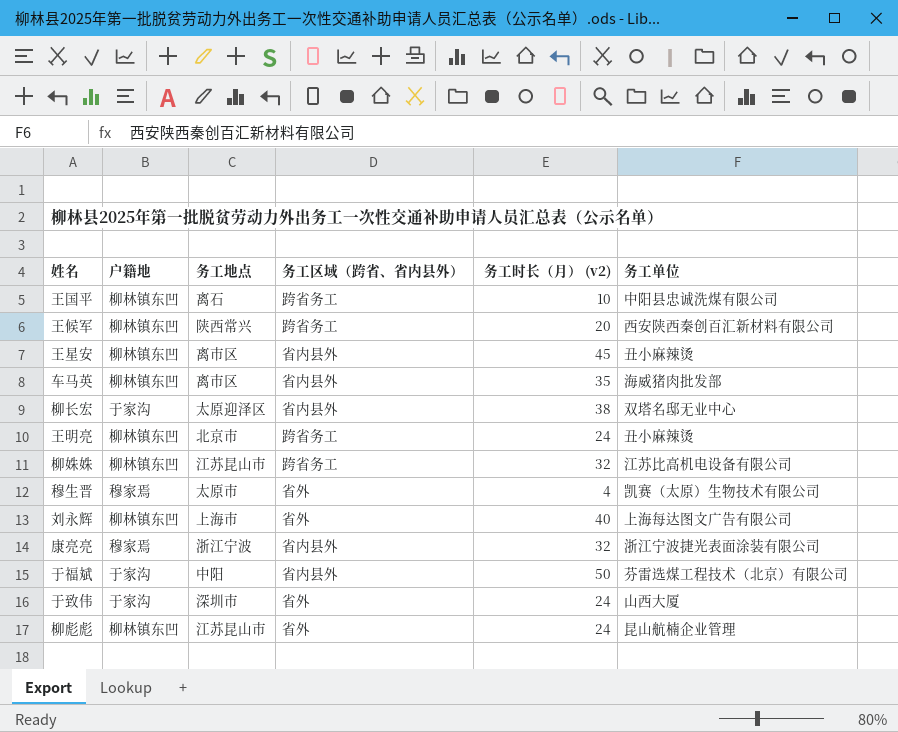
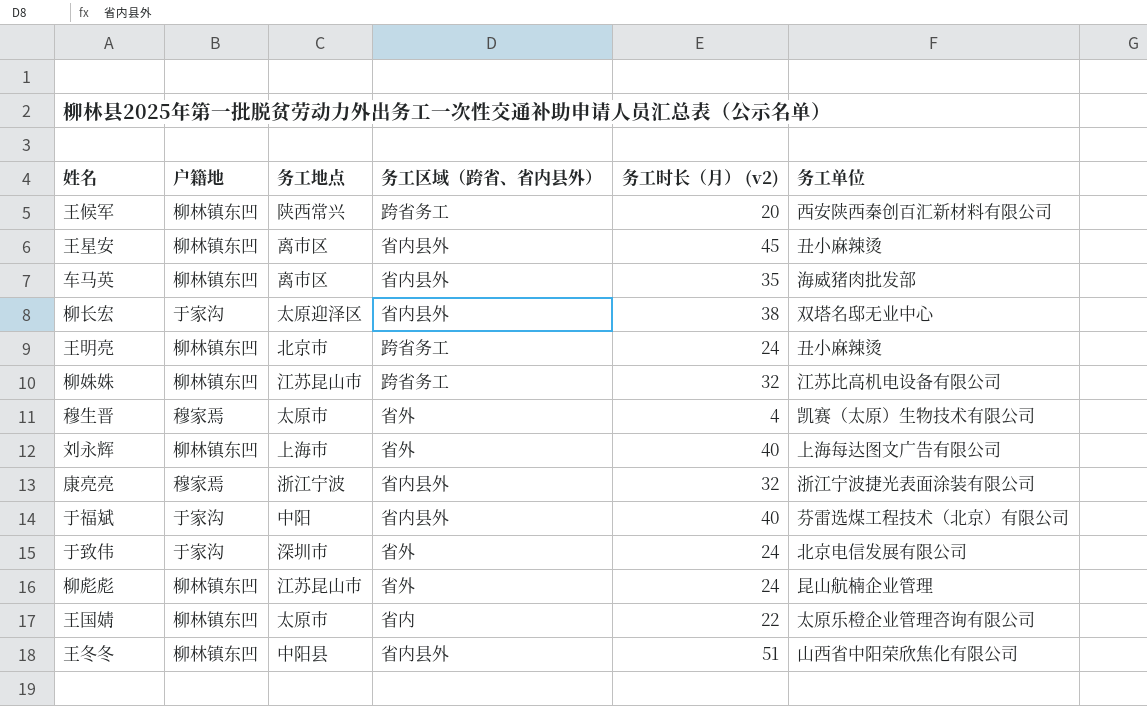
row 王国平: 柳林镇东凹 | 离石 | 跨省务工 | 10 | 中阳县忠诚洗煤有限公司 -> none
于福斌 | 务工时长（月） (v2): 50 -> 40
于致伟 | 务工单位: 山西大厦 -> 北京电信发展有限公司
row 王国婧: none -> 柳林镇东凹 | 太原市 | 省内 | 22 | 太原乐橙企业管理咨询有限公司
row 王冬冬: none -> 柳林镇东凹 | 中阳县 | 省内县外 | 51 | 山西省中阳荣欣焦化有限公司

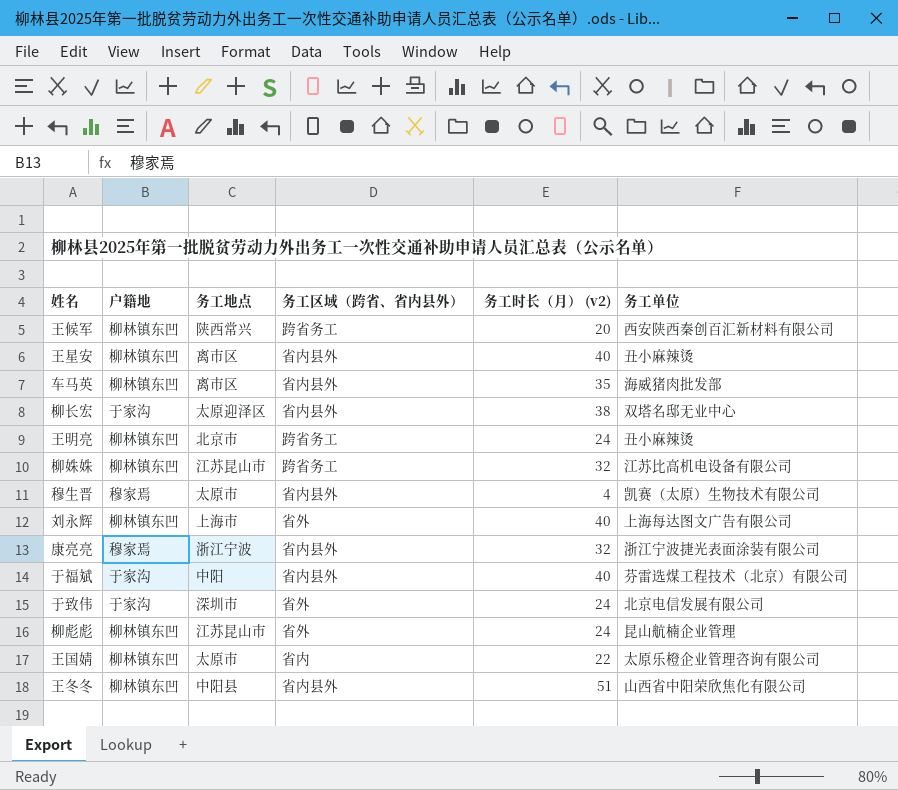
王星安 | 务工时长（月） (v2): 45 -> 40
穆生晋 | 务工区域（跨省、省内县外）: 省外 -> 省内县外

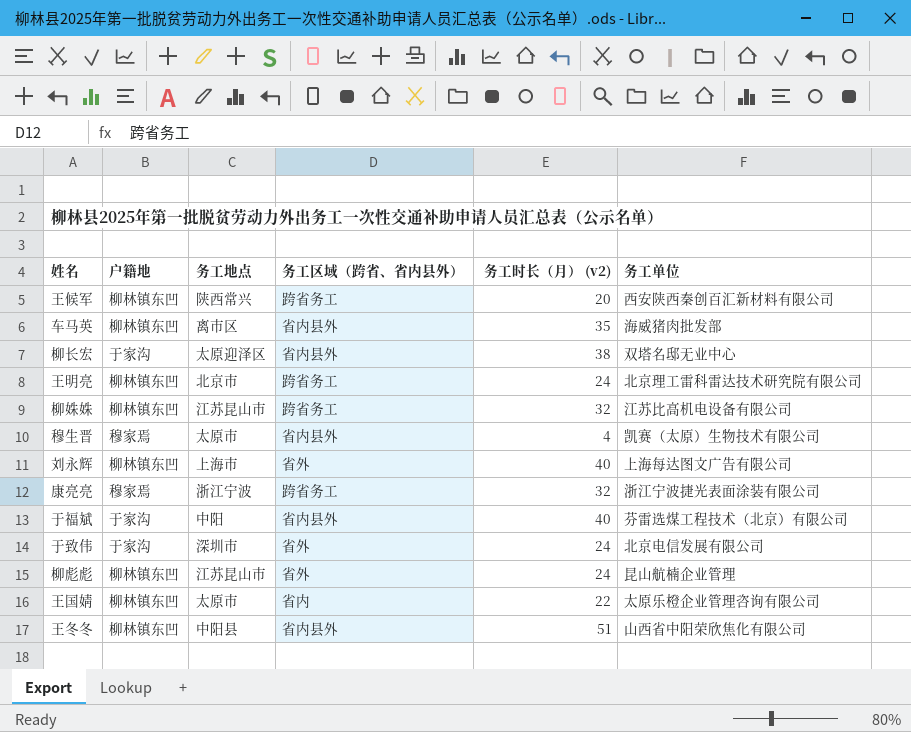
row 王星安: 柳林镇东凹 | 离市区 | 省内县外 | 40 | 丑小麻辣烫 -> none
王明亮 | 务工单位: 丑小麻辣烫 -> 北京理工雷科雷达技术研究院有限公司
康亮亮 | 务工区域（跨省、省内县外）: 省内县外 -> 跨省务工

